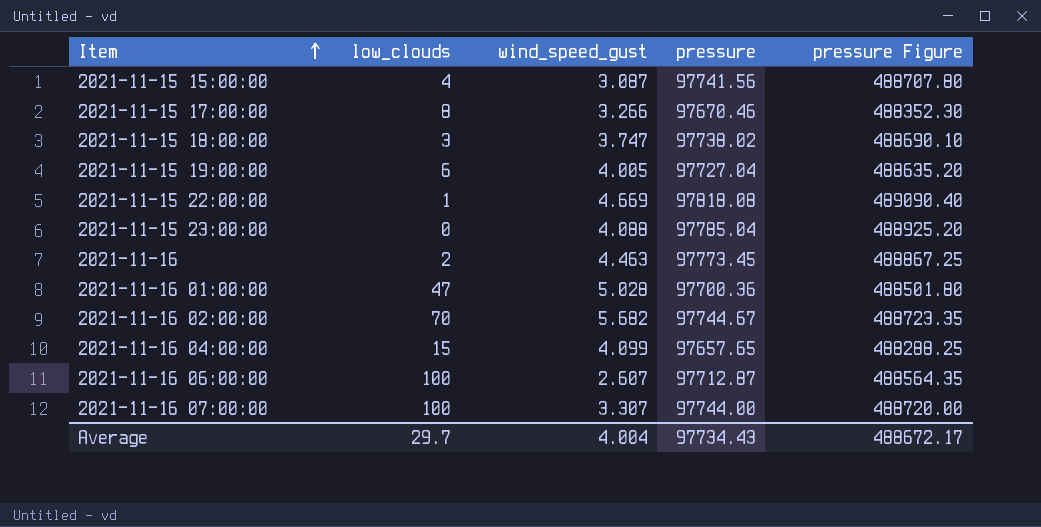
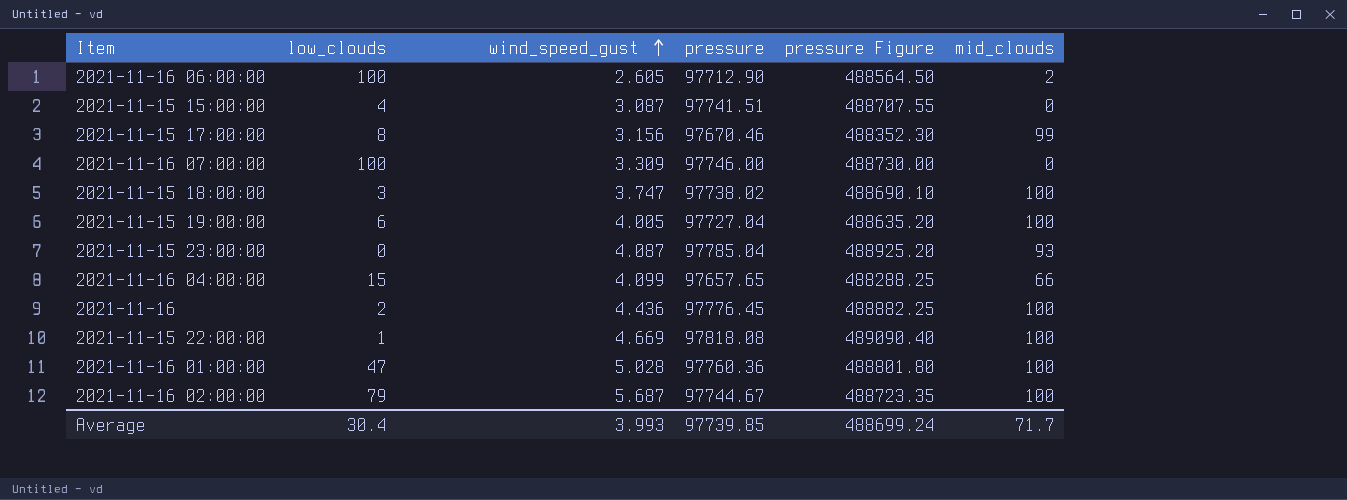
row order: Item ascending -> wind_speed_gust ascending
column mid_clouds | position: none -> 6
2021-11-16 06:00:00 | wind_speed_gust: 2.607 -> 2.605
2021-11-16 06:00:00 | pressure: 97712.87 -> 97712.90
2021-11-16 06:00:00 | pressure Figure: 488564.35 -> 488564.50
2021-11-15 15:00:00 | pressure: 97741.56 -> 97741.51
2021-11-15 15:00:00 | pressure Figure: 488707.80 -> 488707.55
2021-11-15 17:00:00 | wind_speed_gust: 3.266 -> 3.156
2021-11-16 07:00:00 | wind_speed_gust: 3.307 -> 3.309
2021-11-16 07:00:00 | pressure: 97744.00 -> 97746.00
2021-11-16 07:00:00 | pressure Figure: 488720.00 -> 488730.00
2021-11-15 23:00:00 | wind_speed_gust: 4.088 -> 4.087
2021-11-16 | wind_speed_gust: 4.463 -> 4.436
2021-11-16 | pressure: 97773.45 -> 97776.45
2021-11-16 | pressure Figure: 488867.25 -> 488882.25
2021-11-16 01:00:00 | pressure: 97700.36 -> 97760.36
2021-11-16 01:00:00 | pressure Figure: 488501.80 -> 488801.80
2021-11-16 02:00:00 | low_clouds: 70 -> 79
2021-11-16 02:00:00 | wind_speed_gust: 5.682 -> 5.687
Average | low_clouds: 29.7 -> 30.4
Average | wind_speed_gust: 4.004 -> 3.993
Average | pressure: 97734.43 -> 97739.85
Average | pressure Figure: 488672.17 -> 488699.24

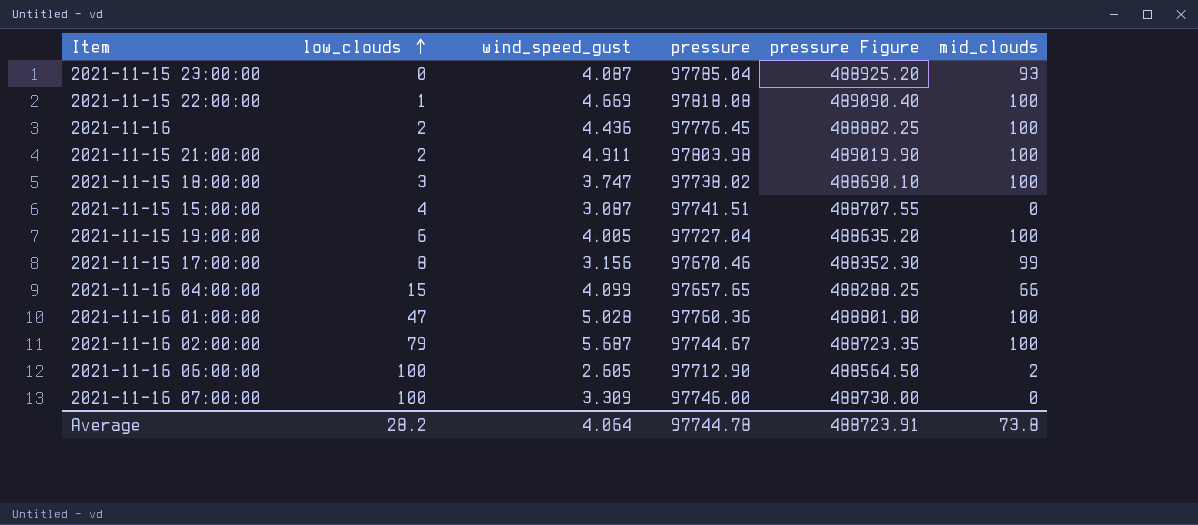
row order: wind_speed_gust ascending -> low_clouds ascending
row 2021-11-15 21:00:00: none -> 2 | 4.911 | 97803.98 | 489019.90 | 100
Average | low_clouds: 30.4 -> 28.2
Average | wind_speed_gust: 3.993 -> 4.064
Average | pressure: 97739.85 -> 97744.78
Average | pressure Figure: 488699.24 -> 488723.91
Average | mid_clouds: 71.7 -> 73.8

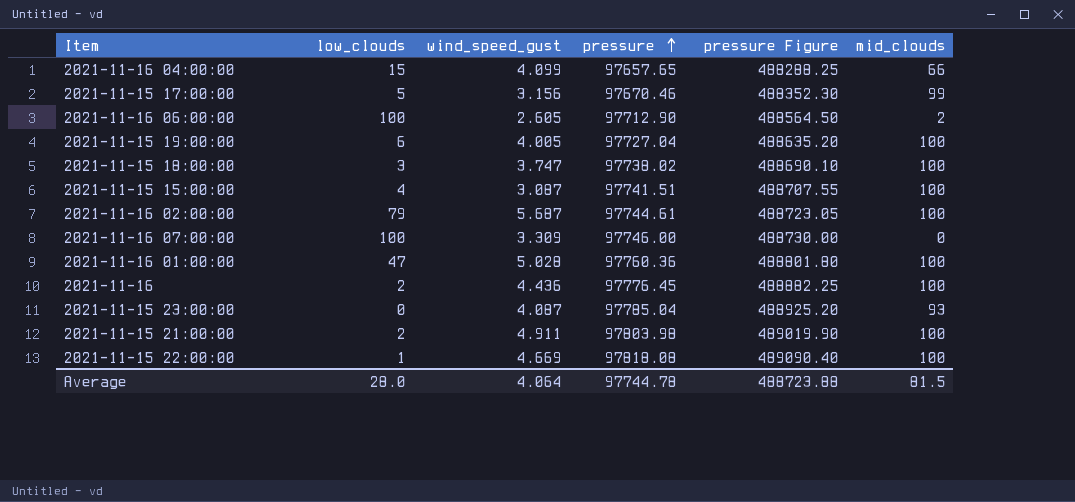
row order: low_clouds ascending -> pressure ascending
2021-11-15 17:00:00 | low_clouds: 8 -> 5
2021-11-15 15:00:00 | mid_clouds: 0 -> 100
2021-11-16 02:00:00 | pressure: 97744.67 -> 97744.61
2021-11-16 02:00:00 | pressure Figure: 488723.35 -> 488723.05
Average | low_clouds: 28.2 -> 28.0
Average | pressure Figure: 488723.91 -> 488723.88
Average | mid_clouds: 73.8 -> 81.5

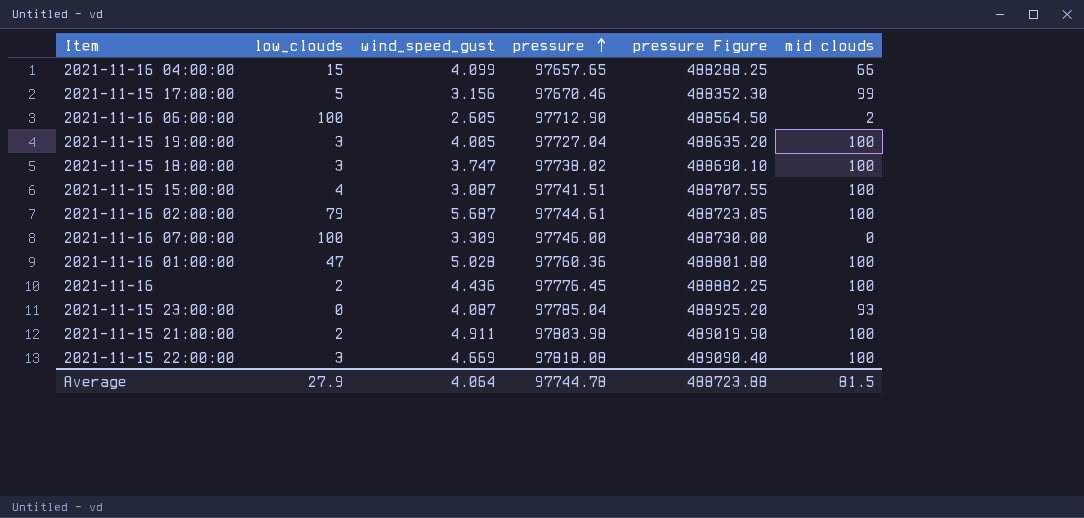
column name: mid_clouds -> mid clouds
2021-11-15 19:00:00 | low_clouds: 6 -> 3
2021-11-15 22:00:00 | low_clouds: 1 -> 3
Average | low_clouds: 28.0 -> 27.9

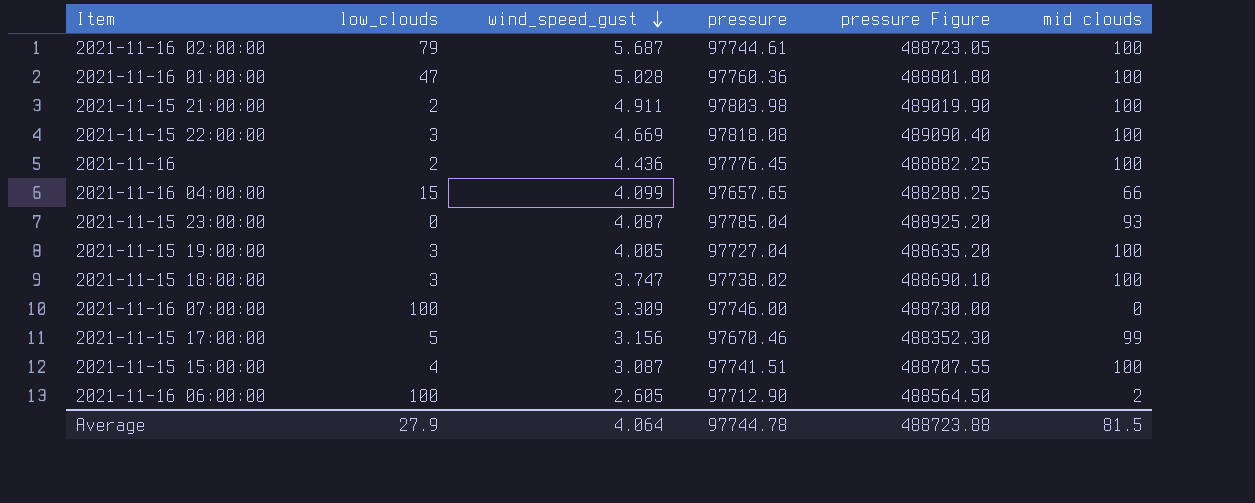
row order: pressure ascending -> wind_speed_gust descending

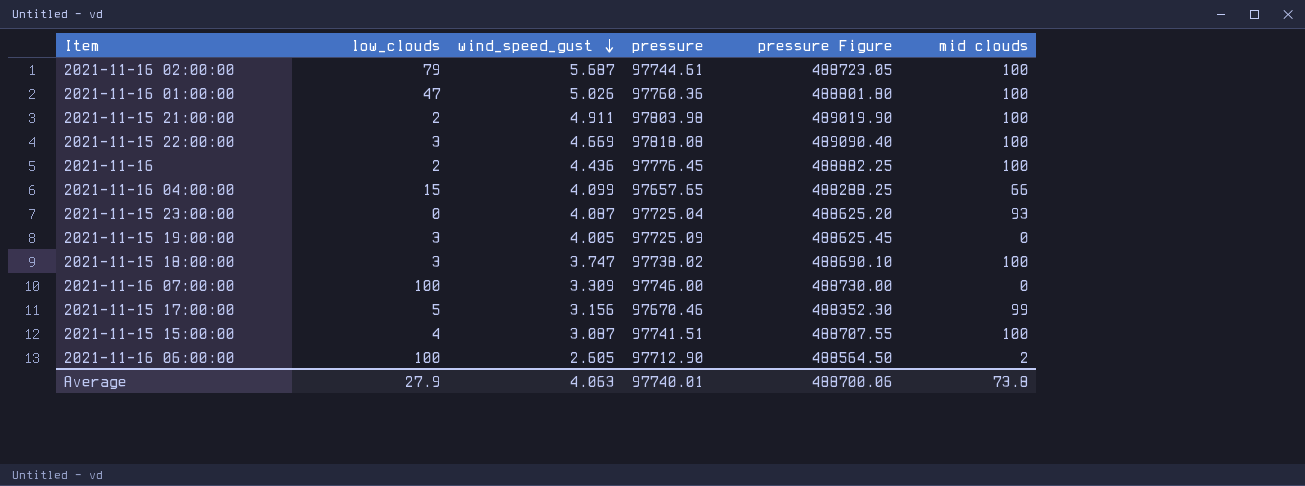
2021-11-16 01:00:00 | wind_speed_gust: 5.028 -> 5.026
2021-11-15 23:00:00 | pressure: 97785.04 -> 97725.04
2021-11-15 23:00:00 | pressure Figure: 488925.20 -> 488625.20
2021-11-15 19:00:00 | pressure: 97727.04 -> 97725.09
2021-11-15 19:00:00 | pressure Figure: 488635.20 -> 488625.45
2021-11-15 19:00:00 | mid clouds: 100 -> 0
Average | wind_speed_gust: 4.064 -> 4.063
Average | pressure: 97744.78 -> 97740.01
Average | pressure Figure: 488723.88 -> 488700.06
Average | mid clouds: 81.5 -> 73.8

